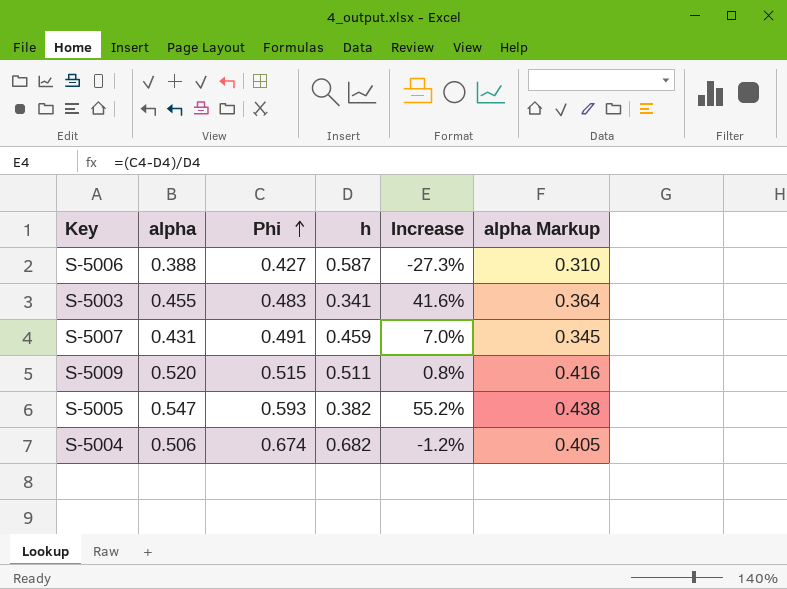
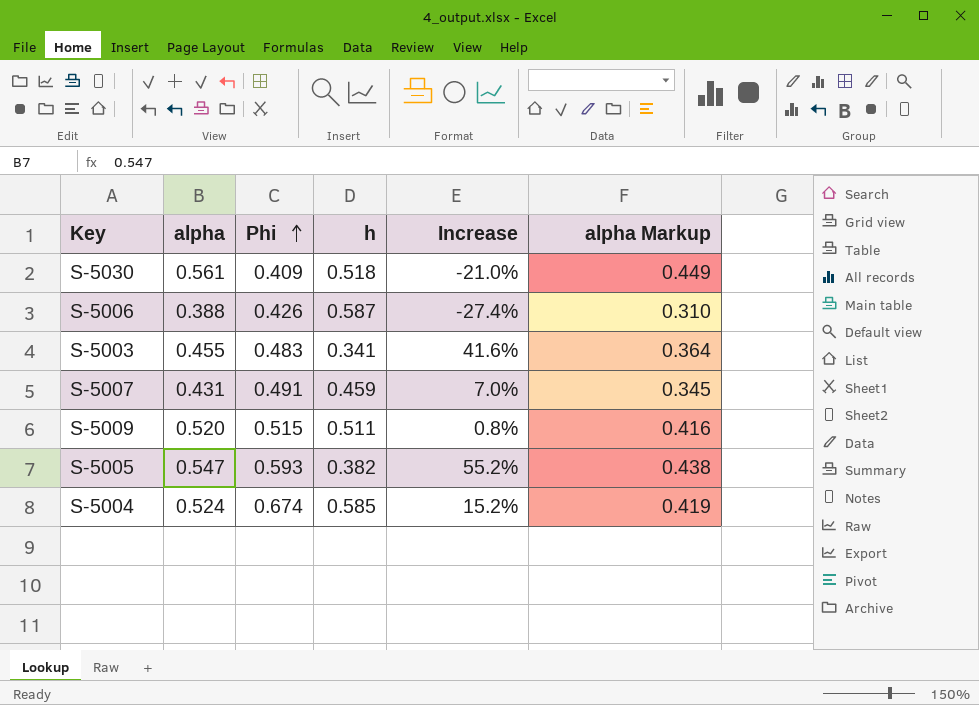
row S-5030: none -> 0.561 | 0.409 | 0.518 | -21.0% | 0.449
S-5006 | Phi: 0.427 -> 0.426
S-5006 | Increase: -27.3% -> -27.4%
S-5004 | alpha: 0.506 -> 0.524
S-5004 | h: 0.682 -> 0.585
S-5004 | Increase: -1.2% -> 15.2%
S-5004 | alpha Markup: 0.405 -> 0.419

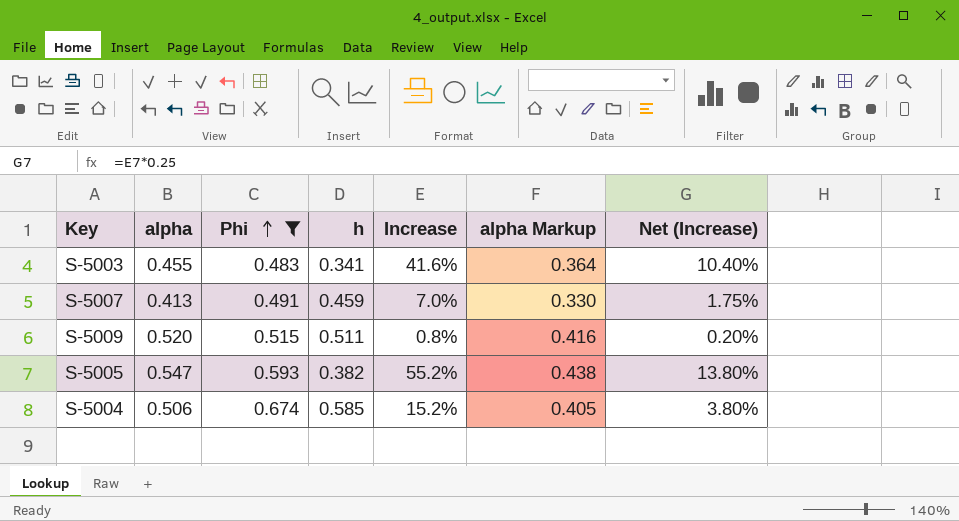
filter: none -> Phi >= 0.483
column Net (Increase) | formula: none -> [Increase] * 0.25
S-5007 | alpha: 0.431 -> 0.413
S-5007 | alpha Markup: 0.345 -> 0.330
S-5004 | alpha: 0.524 -> 0.506
S-5004 | alpha Markup: 0.419 -> 0.405

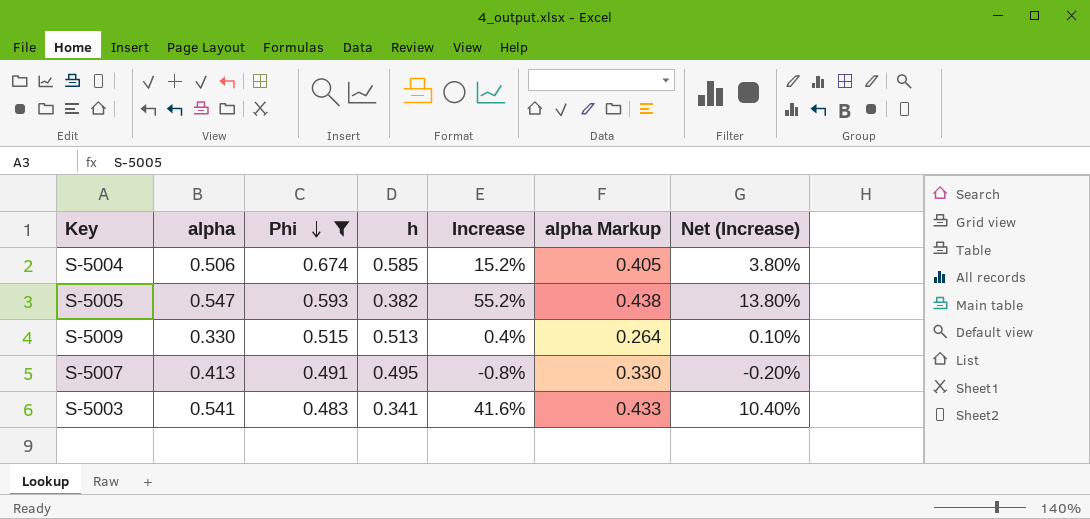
row order: Phi ascending -> Phi descending
S-5009 | alpha: 0.520 -> 0.330
S-5009 | h: 0.511 -> 0.513
S-5009 | Increase: 0.8% -> 0.4%
S-5009 | alpha Markup: 0.416 -> 0.264
S-5009 | Net (Increase): 0.20% -> 0.10%
S-5007 | h: 0.459 -> 0.495
S-5007 | Increase: 7.0% -> -0.8%
S-5007 | Net (Increase): 1.75% -> -0.20%
S-5003 | alpha: 0.455 -> 0.541
S-5003 | alpha Markup: 0.364 -> 0.433

